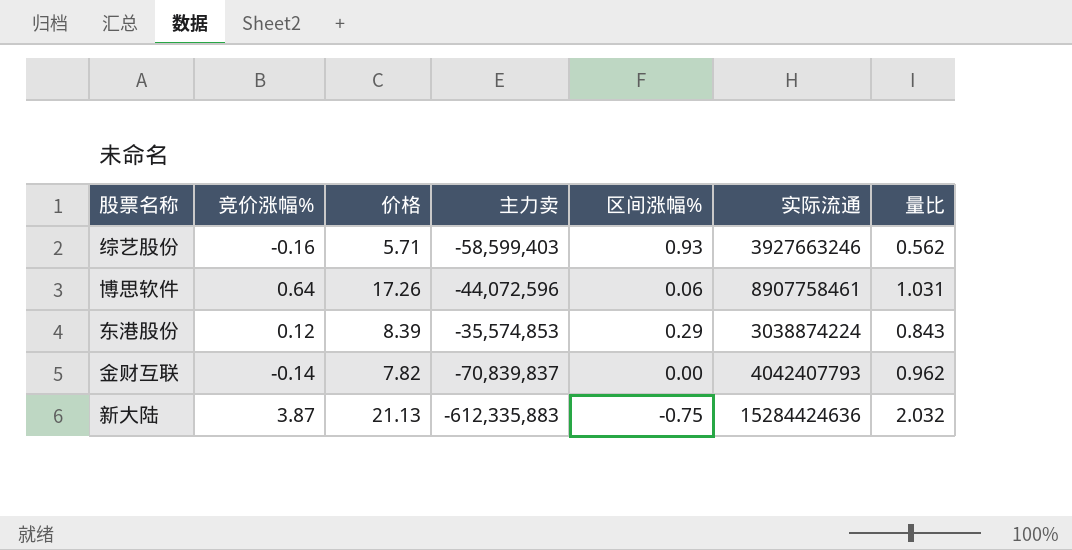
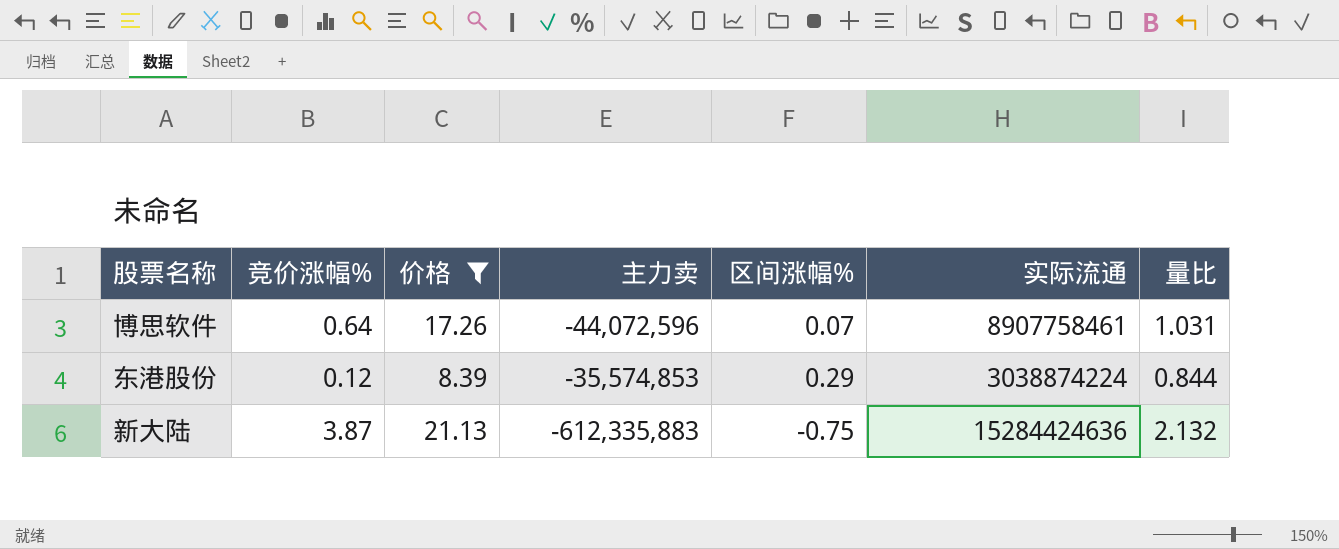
filter: none -> 价格 >= 8.39
博思软件 | 区间涨幅%: 0.06 -> 0.07
东港股份 | 量比: 0.843 -> 0.844
新大陆 | 量比: 2.032 -> 2.132

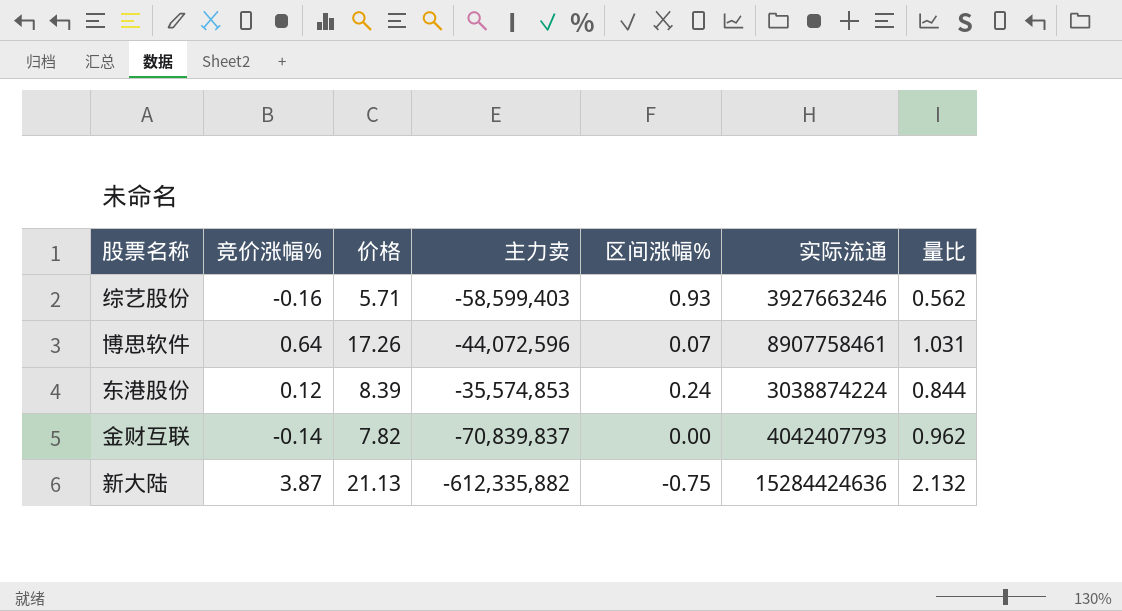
filter: 价格 >= 8.39 -> none
东港股份 | 区间涨幅%: 0.29 -> 0.24
新大陆 | 主力卖: -612,335,883 -> -612,335,882

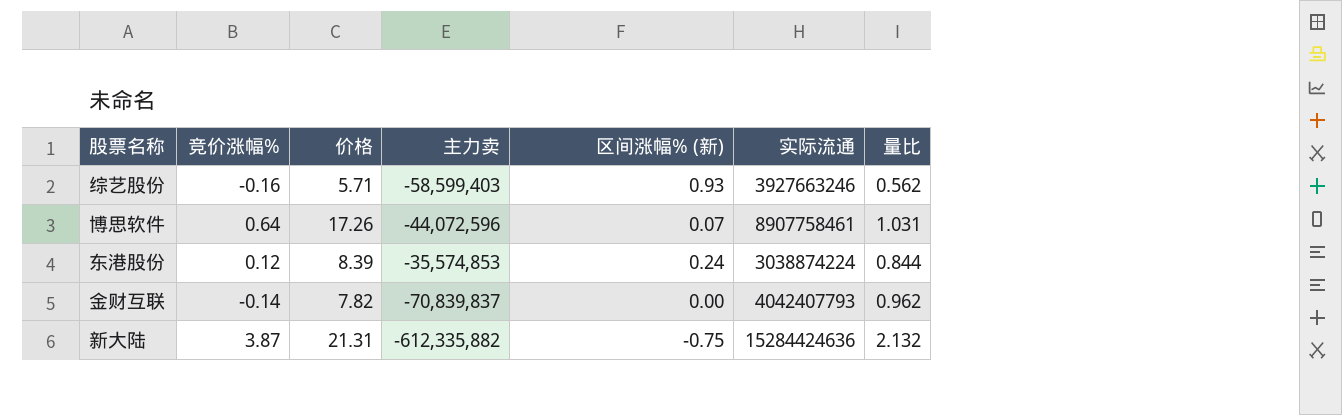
column name: 区间涨幅% -> 区间涨幅% (新)
新大陆 | 价格: 21.13 -> 21.31

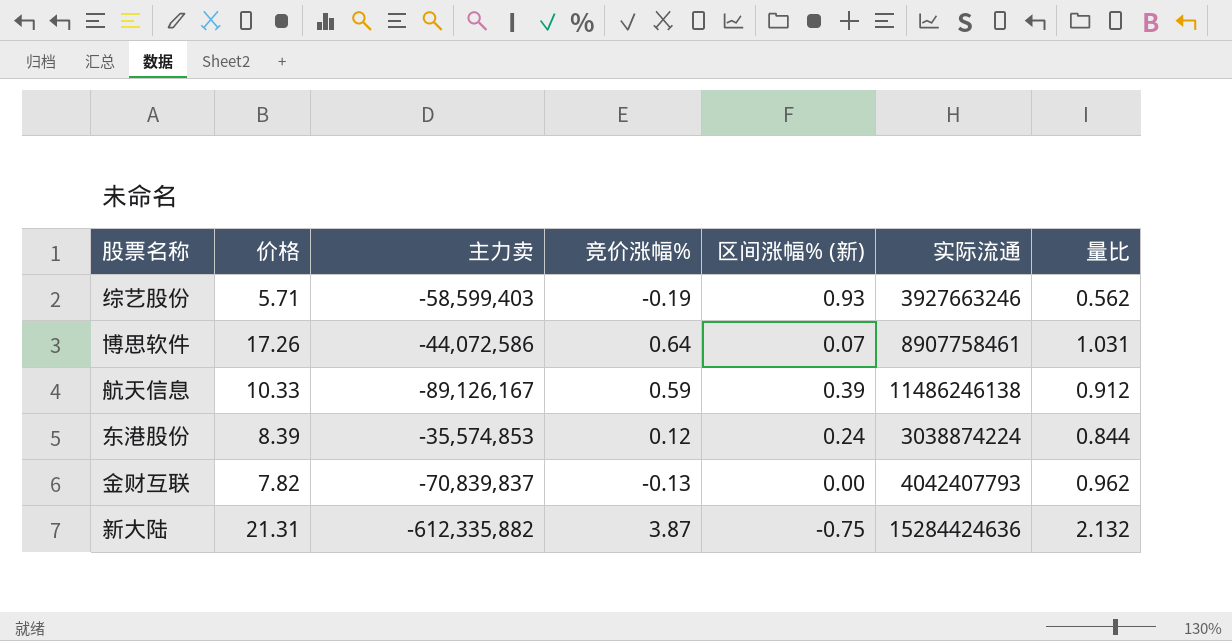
column 竞价涨幅% | position: 2 -> 4
综艺股份 | 竞价涨幅%: -0.16 -> -0.19
博思软件 | 主力卖: -44,072,596 -> -44,072,586
row 航天信息: none -> 10.33 | -89,126,167 | 0.59 | 0.39 | 11486246138 | 0.912
金财互联 | 竞价涨幅%: -0.14 -> -0.13

